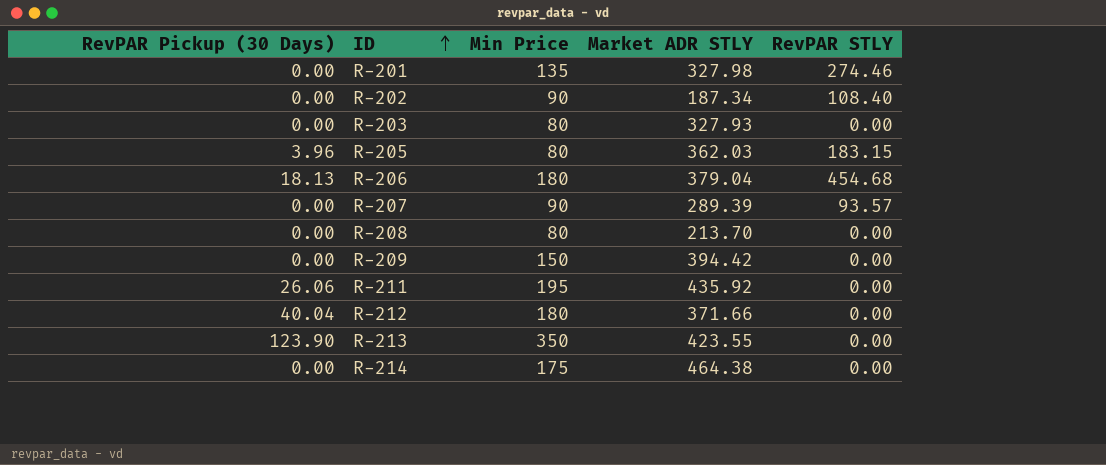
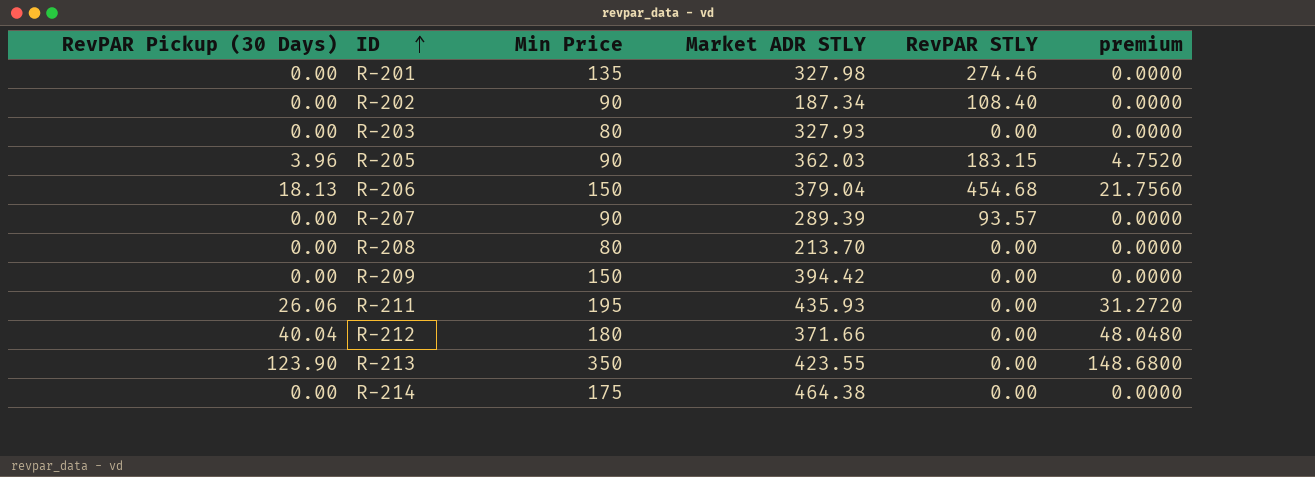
column premium | formula: none -> [RevPAR Pickup (30 Days)] * 1.2
R-205 | Min Price: 80 -> 90
R-206 | Min Price: 180 -> 150
R-211 | Market ADR STLY: 435.92 -> 435.93

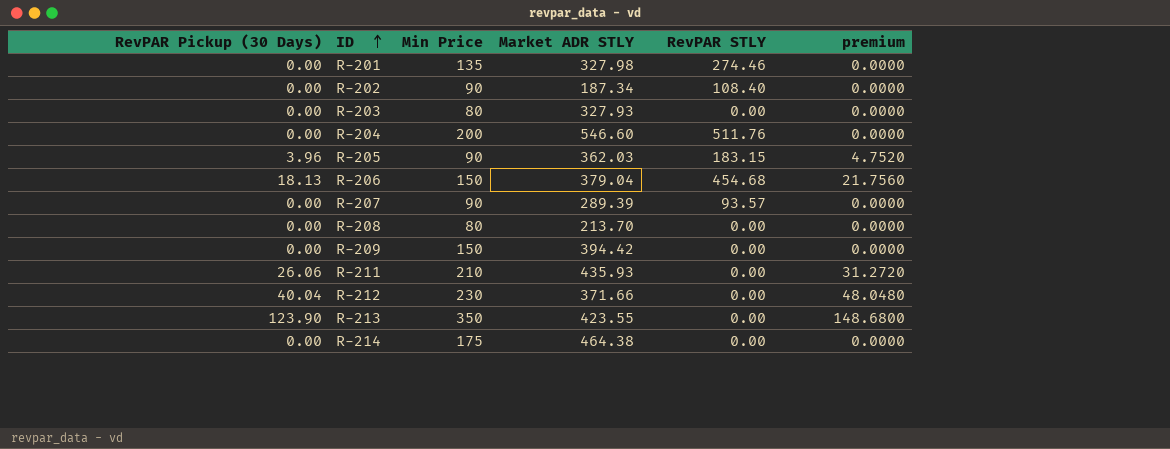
row R-204: none -> 0.00 | 200 | 546.60 | 511.76 | 0.0000
R-211 | Min Price: 195 -> 210
R-212 | Min Price: 180 -> 230

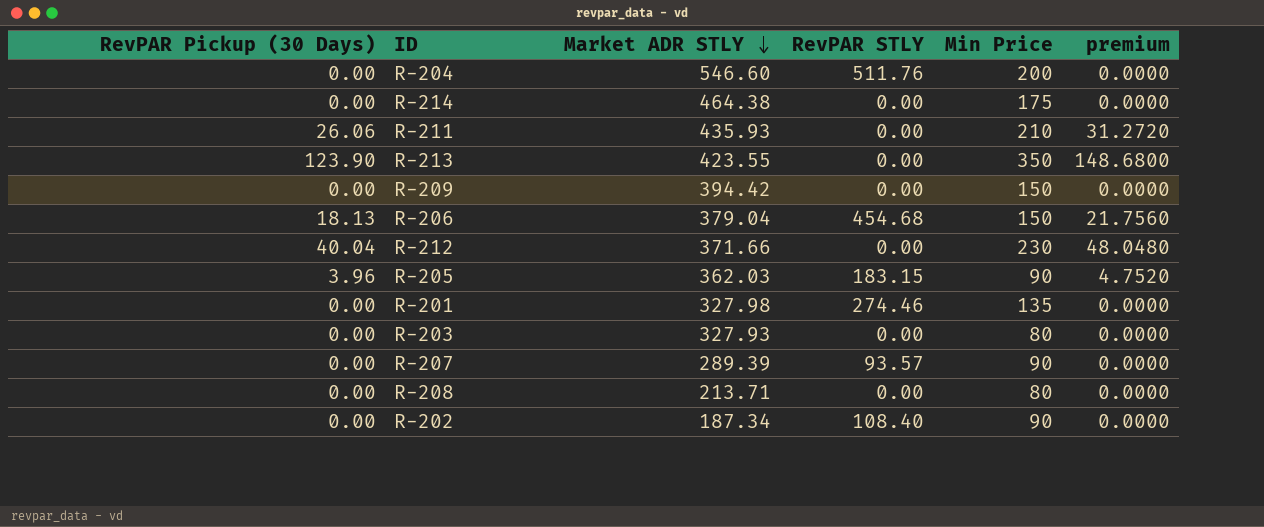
row order: ID ascending -> Market ADR STLY descending
column Min Price | position: 3 -> 5
R-208 | Market ADR STLY: 213.70 -> 213.71

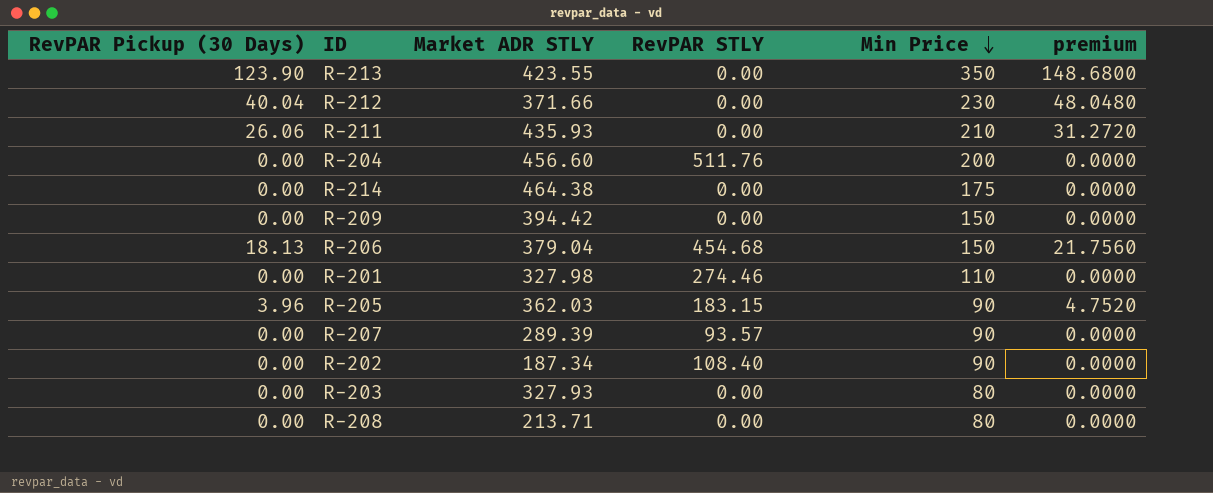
row order: Market ADR STLY descending -> Min Price descending
R-204 | Market ADR STLY: 546.60 -> 456.60
R-201 | Min Price: 135 -> 110

